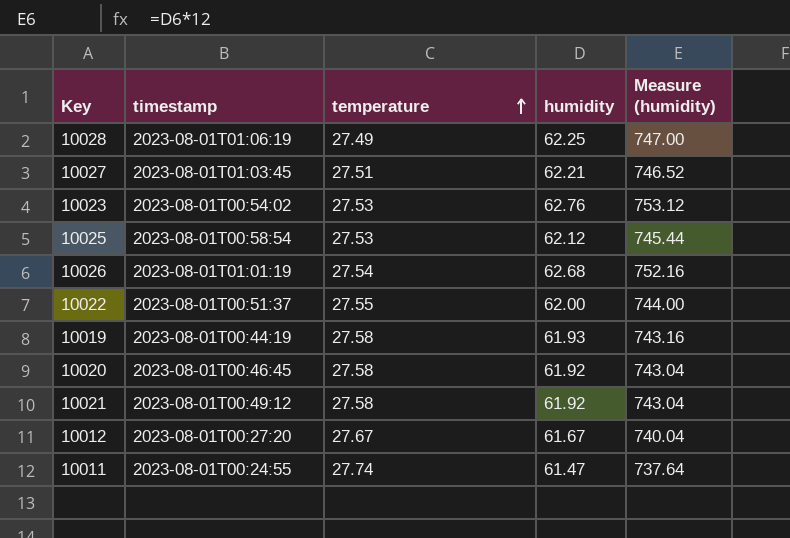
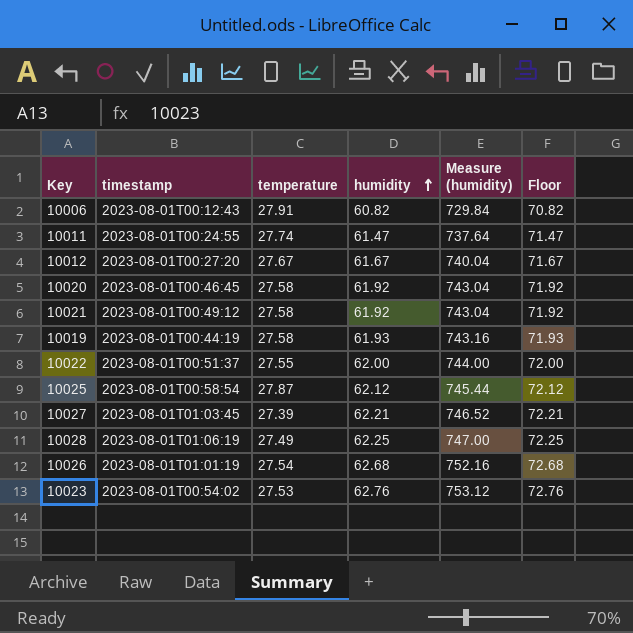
row order: temperature ascending -> humidity ascending
column Floor | formula: none -> [humidity] + 10
row 10006: none -> 2023-08-01T00:12:43 | 27.91 | 60.82 | 729.84 | 70.82
10025 | temperature: 27.53 -> 27.87
10027 | temperature: 27.51 -> 27.39

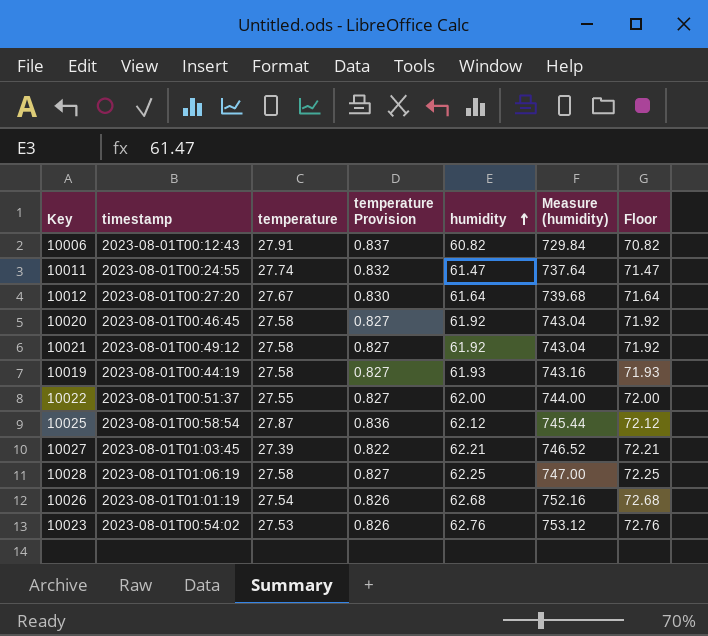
column temperature Provision | formula: none -> [temperature] * 0.03
10012 | humidity: 61.67 -> 61.64
10012 | Measure (humidity): 740.04 -> 739.68
10012 | Floor: 71.67 -> 71.64
10028 | temperature: 27.49 -> 27.58

